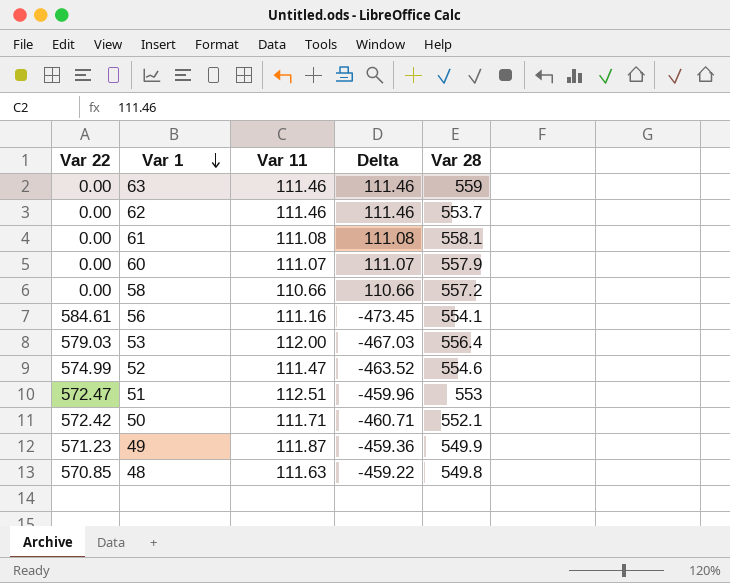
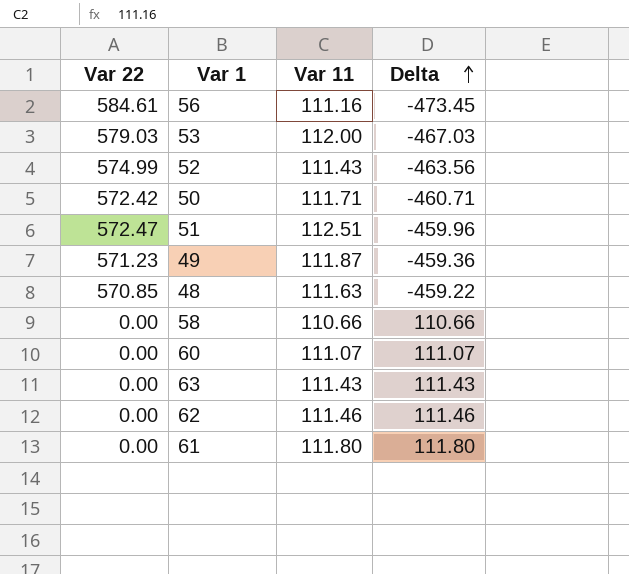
row order: Var 1 descending -> Delta ascending
column Var 28 | position: 5 -> none
52 | Var 11: 111.47 -> 111.43
52 | Delta: -463.52 -> -463.56
63 | Var 11: 111.46 -> 111.43
63 | Delta: 111.46 -> 111.43
61 | Var 11: 111.08 -> 111.80
61 | Delta: 111.08 -> 111.80

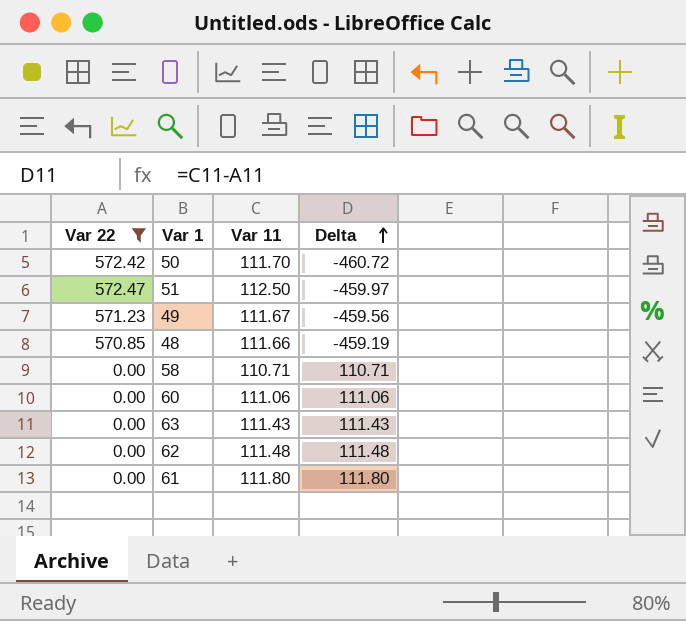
filter: none -> Var 22 <= 572.47
50 | Var 11: 111.71 -> 111.70
50 | Delta: -460.71 -> -460.72
51 | Var 11: 112.51 -> 112.50
51 | Delta: -459.96 -> -459.97
49 | Var 11: 111.87 -> 111.67
49 | Delta: -459.36 -> -459.56
48 | Var 11: 111.63 -> 111.66
48 | Delta: -459.22 -> -459.19
58 | Var 11: 110.66 -> 110.71
58 | Delta: 110.66 -> 110.71
60 | Var 11: 111.07 -> 111.06
60 | Delta: 111.07 -> 111.06
62 | Var 11: 111.46 -> 111.48
62 | Delta: 111.46 -> 111.48

